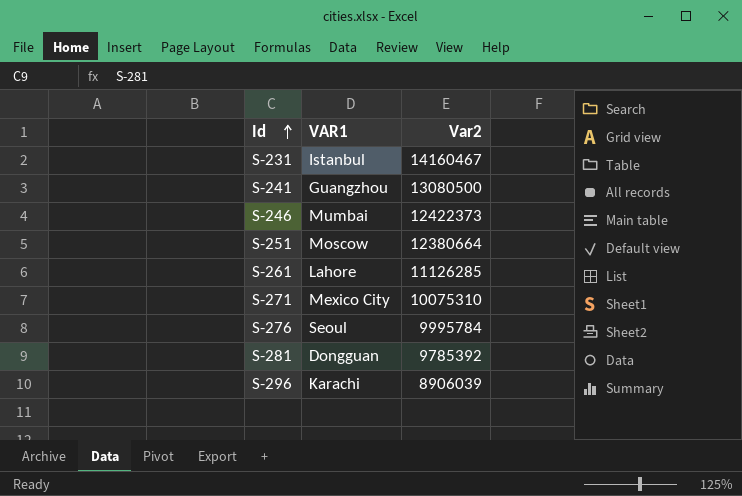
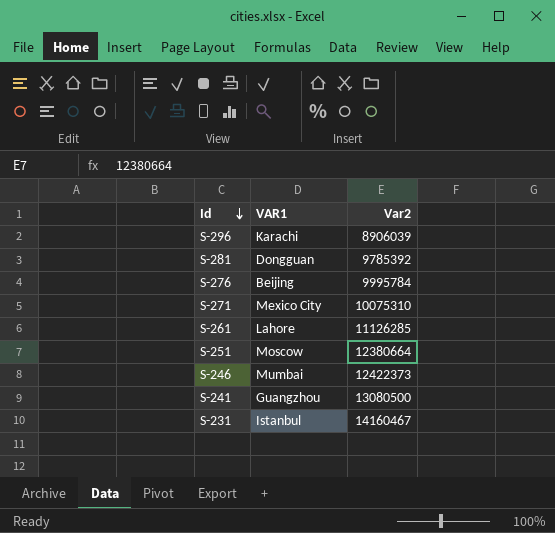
row order: Id ascending -> Id descending
S-276 | VAR1: Seoul -> Beijing

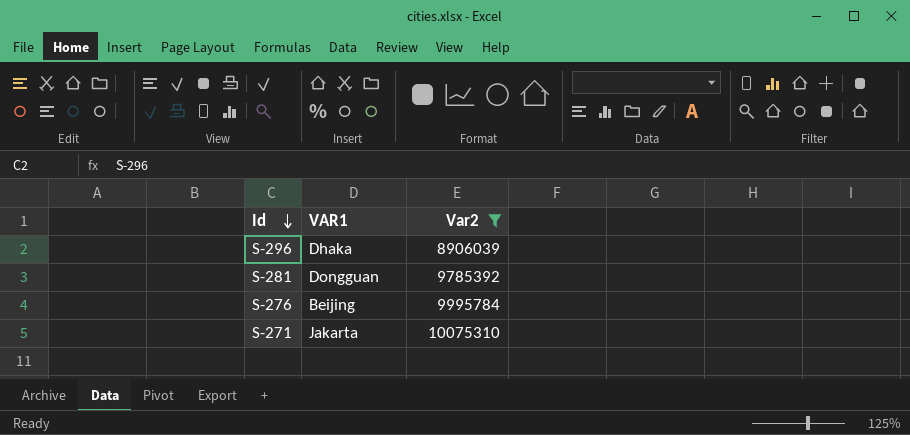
filter: none -> Var2 <= 10075310
S-296 | VAR1: Karachi -> Dhaka
S-271 | VAR1: Mexico City -> Jakarta

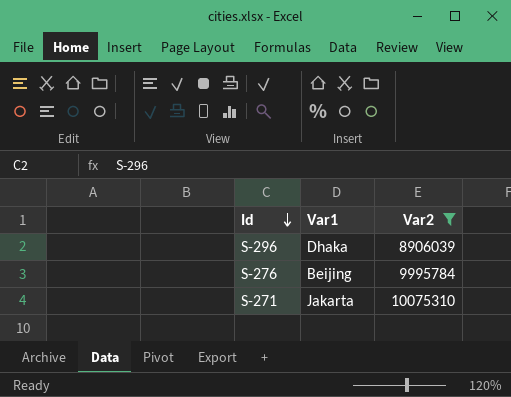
column name: VAR1 -> Var1
row S-281: Dongguan | 9785392 -> none

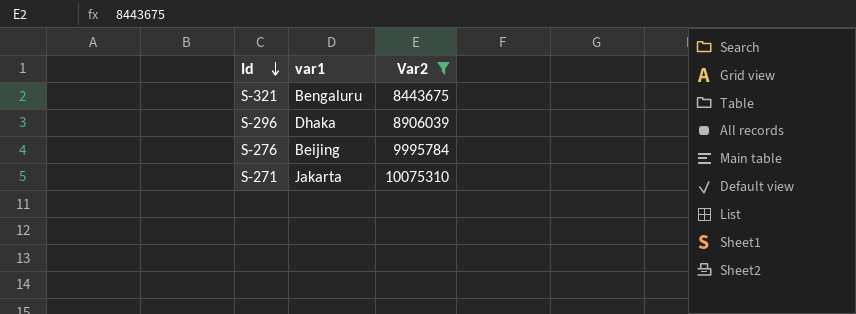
column name: Var1 -> var1
row S-321: none -> Bengaluru | 8443675

